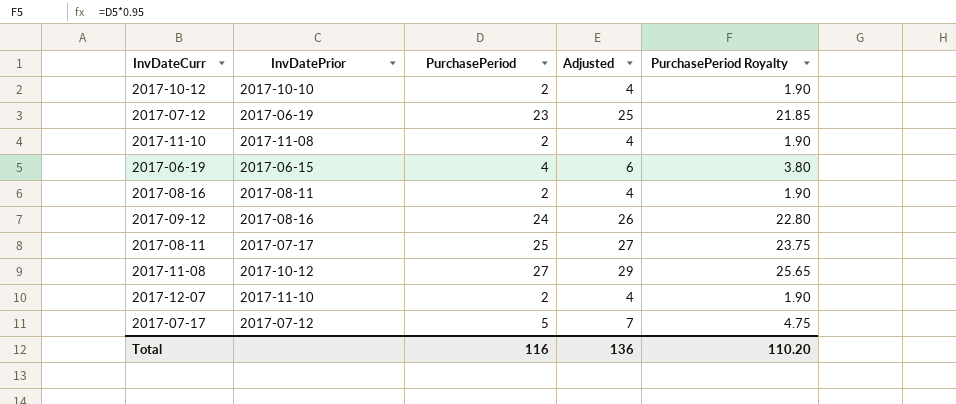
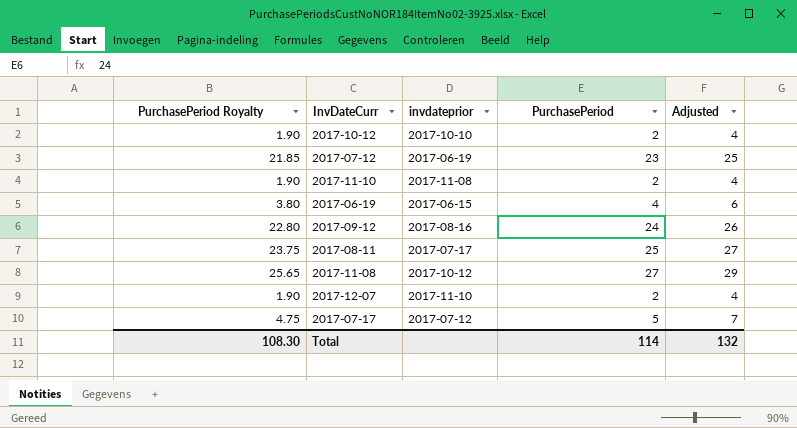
column PurchasePeriod Royalty | position: 5 -> 1
column name: InvDatePrior -> invdateprior
row 2017-08-16: 2017-08-11 | 2 | 4 | 1.90 -> none
Total | PurchasePeriod Royalty: 110.20 -> 108.30
Total | PurchasePeriod: 116 -> 114
Total | Adjusted: 136 -> 132

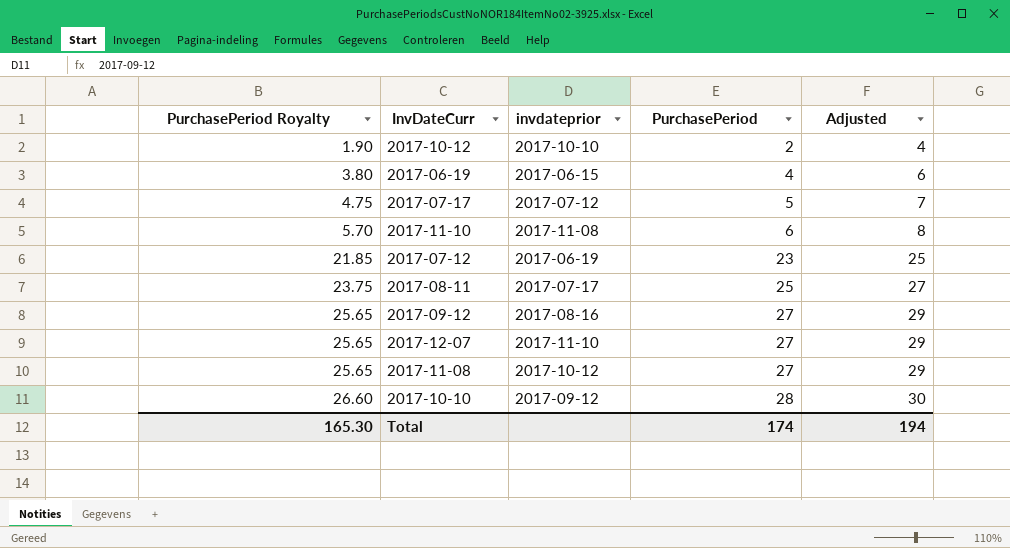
row order: none -> PurchasePeriod Royalty ascending
2017-11-10 | PurchasePeriod Royalty: 1.90 -> 5.70
2017-11-10 | PurchasePeriod: 2 -> 6
2017-11-10 | Adjusted: 4 -> 8
2017-09-12 | PurchasePeriod Royalty: 22.80 -> 25.65
2017-09-12 | PurchasePeriod: 24 -> 27
2017-09-12 | Adjusted: 26 -> 29
2017-12-07 | PurchasePeriod Royalty: 1.90 -> 25.65
2017-12-07 | PurchasePeriod: 2 -> 27
2017-12-07 | Adjusted: 4 -> 29
row 2017-10-10: none -> 26.60 | 2017-09-12 | 28 | 30
Total | PurchasePeriod Royalty: 108.30 -> 165.30
Total | PurchasePeriod: 114 -> 174
Total | Adjusted: 132 -> 194

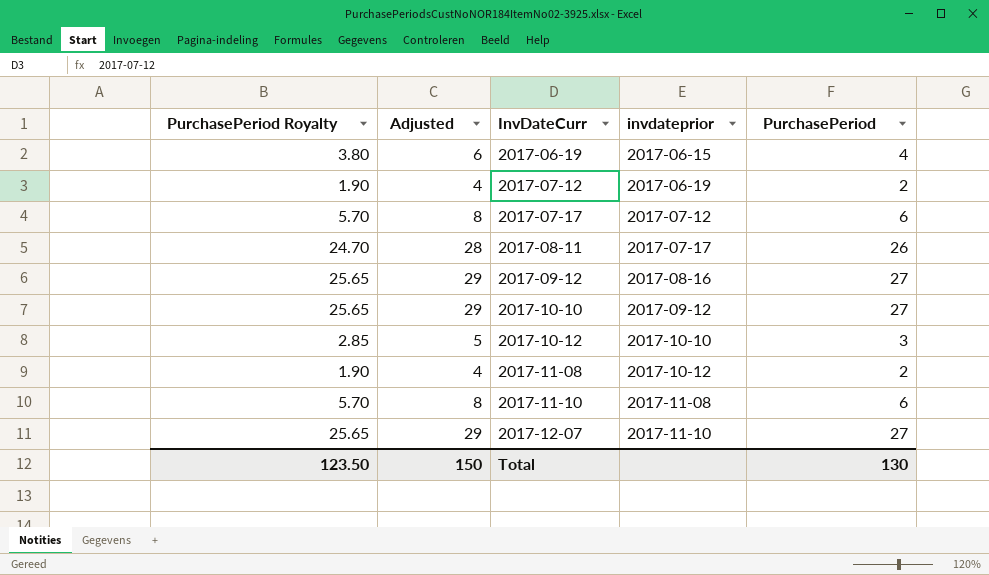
row order: PurchasePeriod Royalty ascending -> InvDateCurr ascending
column Adjusted | position: 5 -> 2
2017-07-12 | PurchasePeriod Royalty: 21.85 -> 1.90
2017-07-12 | Adjusted: 25 -> 4
2017-07-12 | PurchasePeriod: 23 -> 2
2017-07-17 | PurchasePeriod Royalty: 4.75 -> 5.70
2017-07-17 | Adjusted: 7 -> 8
2017-07-17 | PurchasePeriod: 5 -> 6
2017-08-11 | PurchasePeriod Royalty: 23.75 -> 24.70
2017-08-11 | Adjusted: 27 -> 28
2017-08-11 | PurchasePeriod: 25 -> 26
2017-10-10 | PurchasePeriod Royalty: 26.60 -> 25.65
2017-10-10 | Adjusted: 30 -> 29
2017-10-10 | PurchasePeriod: 28 -> 27
2017-10-12 | PurchasePeriod Royalty: 1.90 -> 2.85
2017-10-12 | Adjusted: 4 -> 5
2017-10-12 | PurchasePeriod: 2 -> 3
2017-11-08 | PurchasePeriod Royalty: 25.65 -> 1.90
2017-11-08 | Adjusted: 29 -> 4
2017-11-08 | PurchasePeriod: 27 -> 2
Total | PurchasePeriod Royalty: 165.30 -> 123.50
Total | Adjusted: 194 -> 150
Total | PurchasePeriod: 174 -> 130

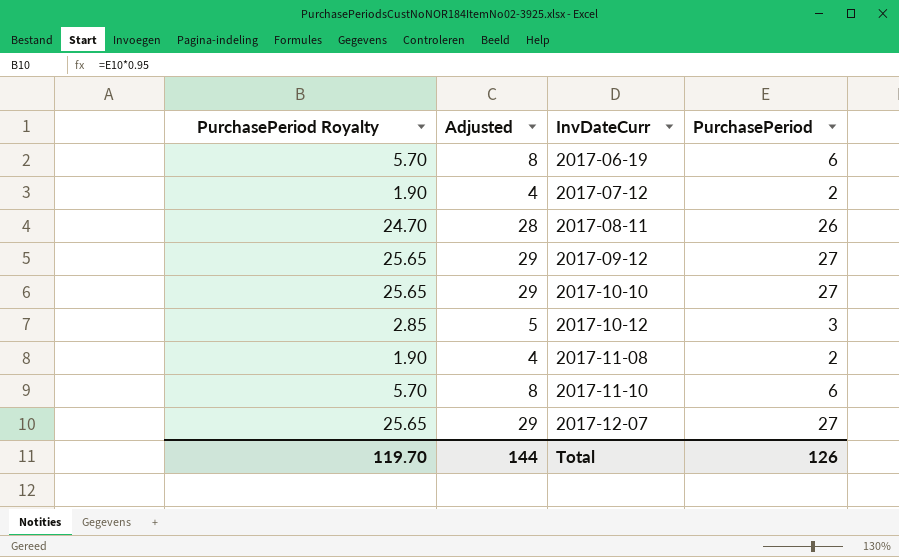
column invdateprior | position: 4 -> none
row 2017-07-17: 5.70 | 8 | 2017-07-12 | 6 -> none
2017-06-19 | PurchasePeriod Royalty: 3.80 -> 5.70
2017-06-19 | Adjusted: 6 -> 8
2017-06-19 | PurchasePeriod: 4 -> 6
Total | PurchasePeriod Royalty: 123.50 -> 119.70
Total | Adjusted: 150 -> 144
Total | PurchasePeriod: 130 -> 126

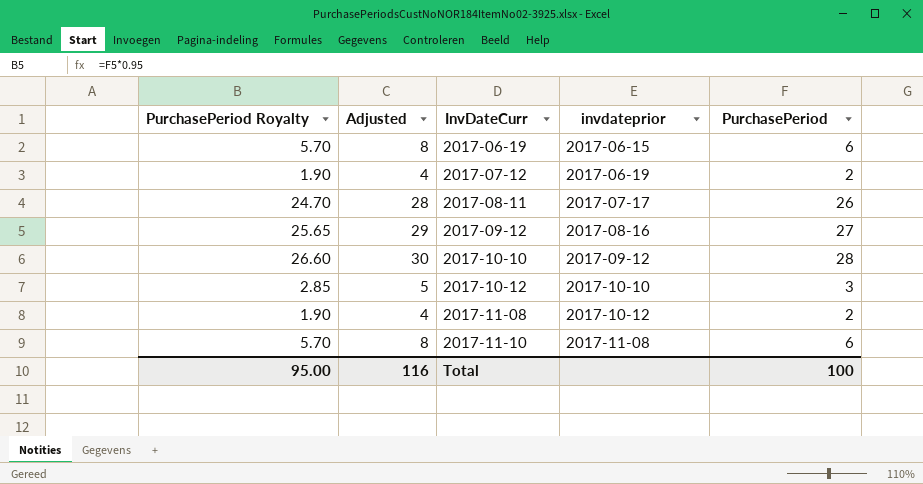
column invdateprior | position: none -> 4
row 2017-12-07: 25.65 | 29 | 27 -> none
2017-10-10 | PurchasePeriod Royalty: 25.65 -> 26.60
2017-10-10 | Adjusted: 29 -> 30
2017-10-10 | PurchasePeriod: 27 -> 28
Total | PurchasePeriod Royalty: 119.70 -> 95.00
Total | Adjusted: 144 -> 116
Total | PurchasePeriod: 126 -> 100

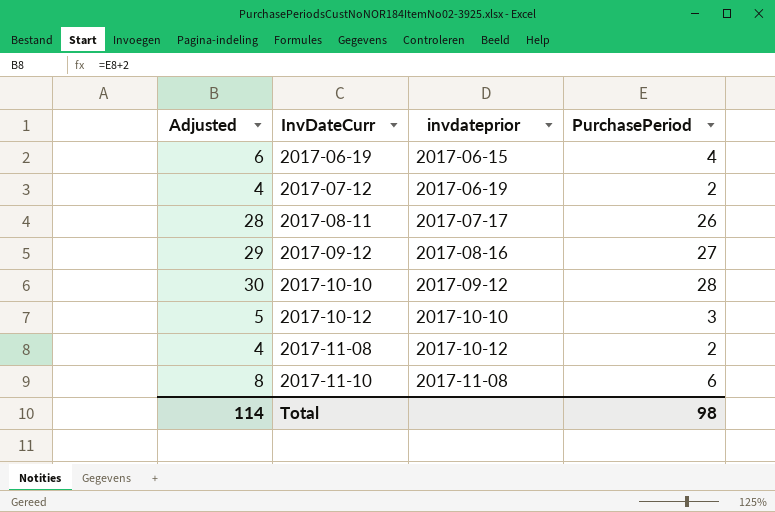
column PurchasePeriod Royalty | formula: [PurchasePeriod] * 0.95 -> none
2017-06-19 | Adjusted: 8 -> 6
2017-06-19 | PurchasePeriod: 6 -> 4
Total | Adjusted: 116 -> 114
Total | PurchasePeriod: 100 -> 98

